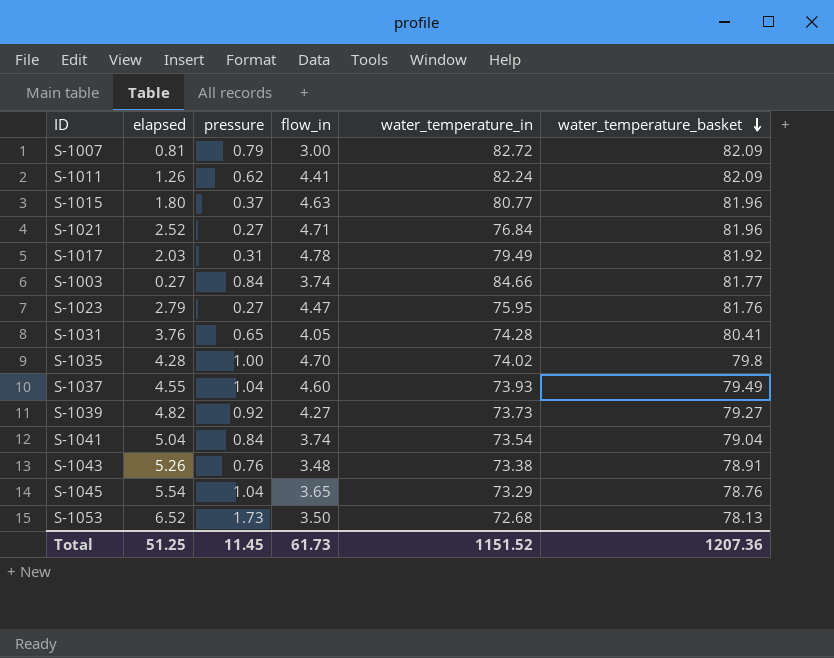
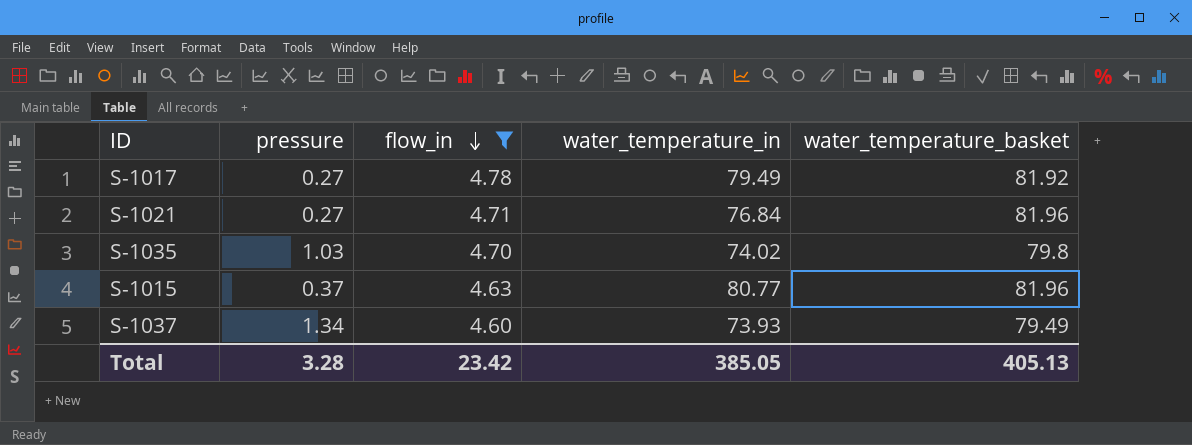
filter: none -> flow_in >= 4.60
row order: water_temperature_basket descending -> flow_in descending
column elapsed | position: 2 -> none
S-1017 | pressure: 0.31 -> 0.27
S-1035 | pressure: 1.00 -> 1.03
S-1037 | pressure: 1.04 -> 1.34
Total | pressure: 11.45 -> 3.28
Total | flow_in: 61.73 -> 23.42
Total | water_temperature_in: 1151.52 -> 385.05
Total | water_temperature_basket: 1207.36 -> 405.13

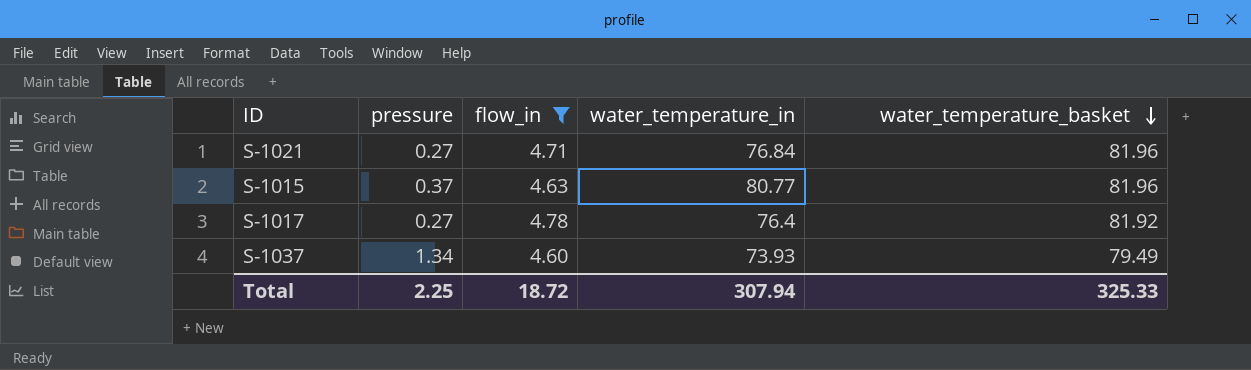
row order: flow_in descending -> water_temperature_basket descending
row S-1035: 1.03 | 4.70 | 74.02 | 79.8 -> none
S-1017 | water_temperature_in: 79.49 -> 76.4
Total | pressure: 3.28 -> 2.25
Total | flow_in: 23.42 -> 18.72
Total | water_temperature_in: 385.05 -> 307.94
Total | water_temperature_basket: 405.13 -> 325.33

